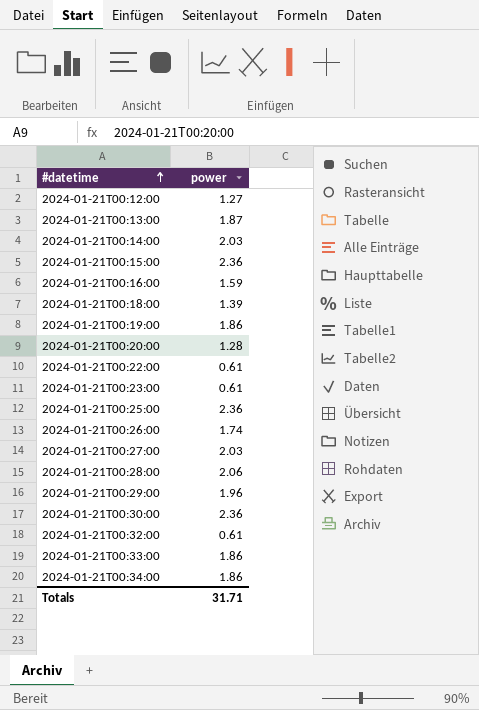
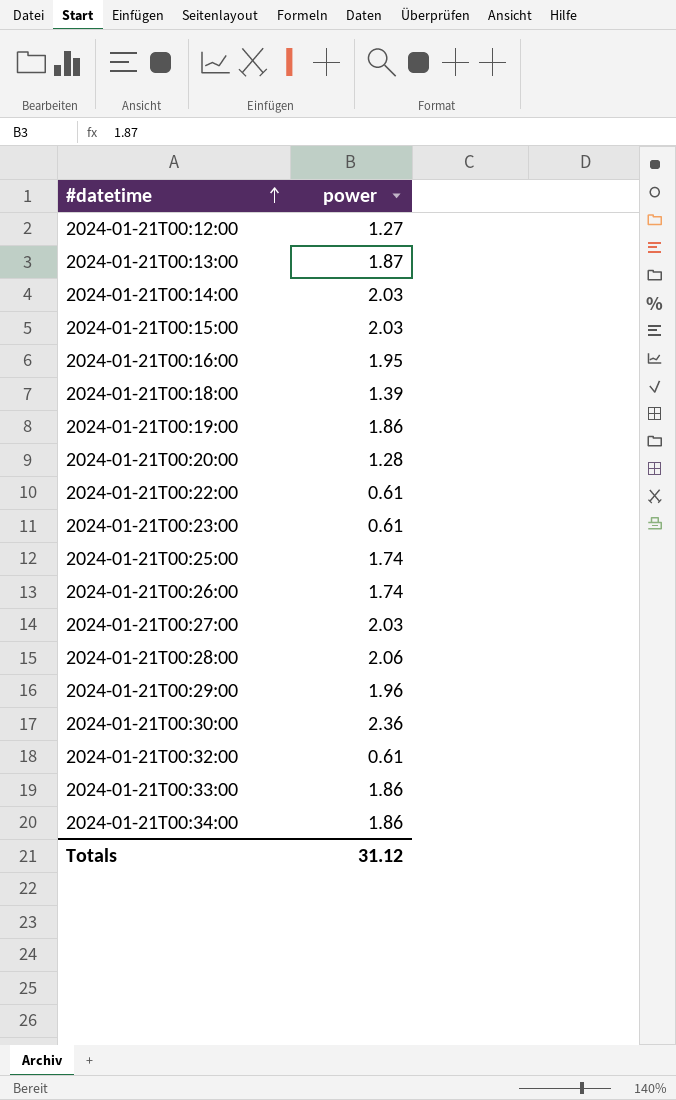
2024-01-21T00:15:00 | power: 2.36 -> 2.03
2024-01-21T00:16:00 | power: 1.59 -> 1.95
2024-01-21T00:25:00 | power: 2.36 -> 1.74
Totals | power: 31.71 -> 31.12

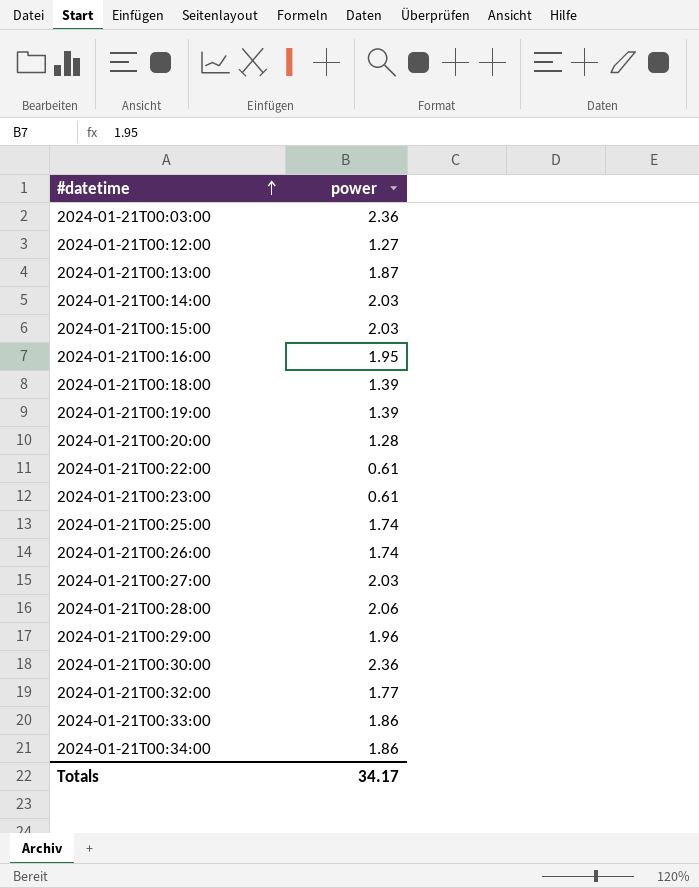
row 2024-01-21T00:03:00: none -> 2.36
2024-01-21T00:19:00 | power: 1.86 -> 1.39
2024-01-21T00:32:00 | power: 0.61 -> 1.77
Totals | power: 31.12 -> 34.17

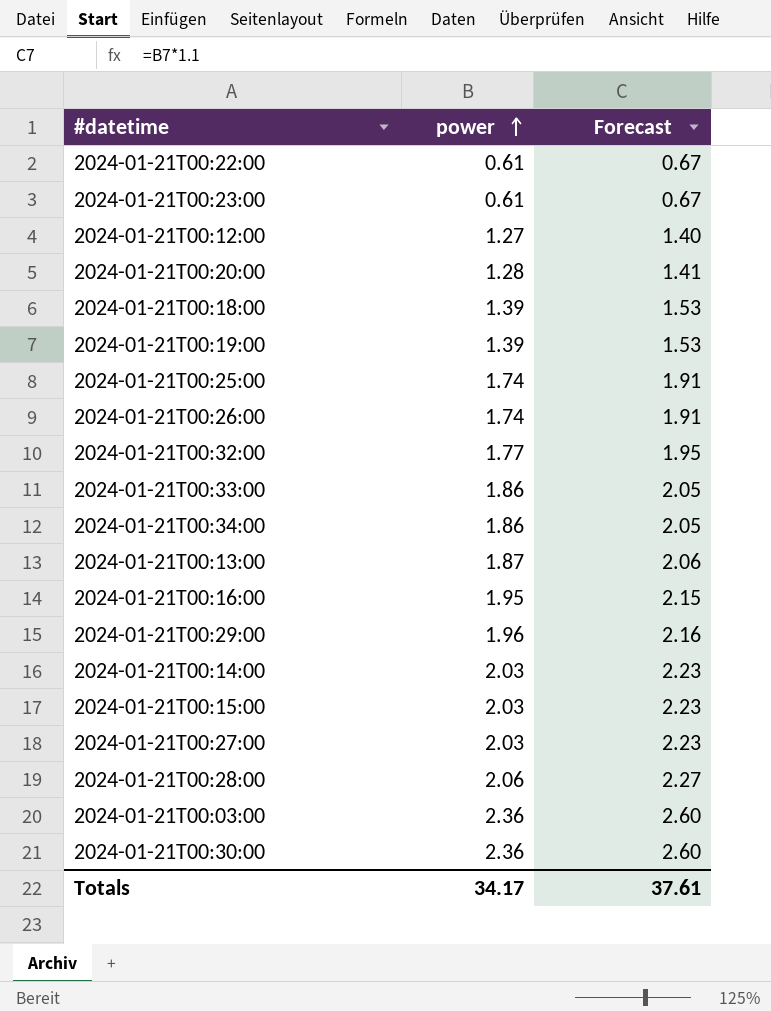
row order: #datetime ascending -> power ascending
column Forecast | formula: none -> [power] * 1.1

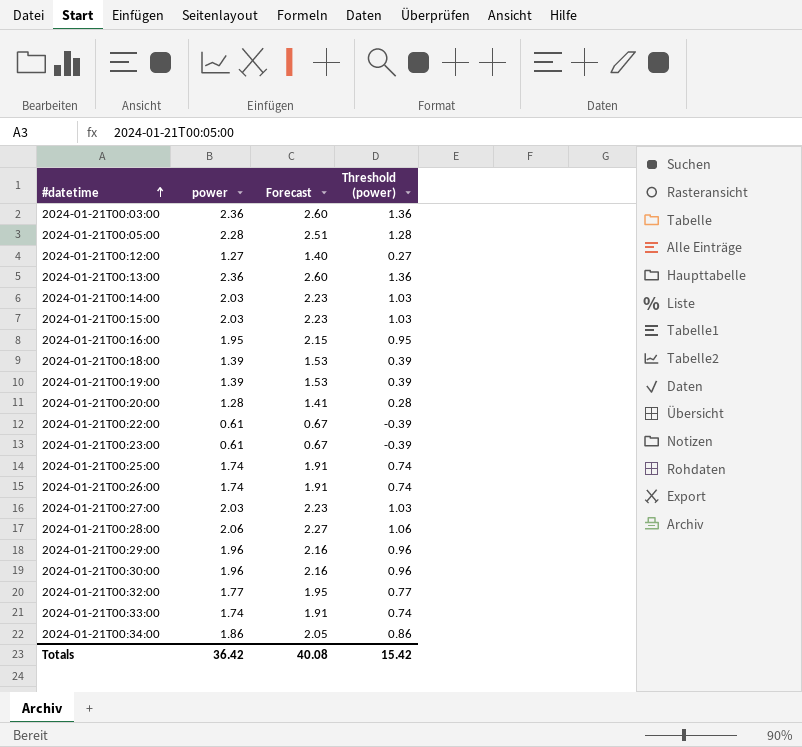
row order: power ascending -> #datetime ascending
column Threshold (power) | formula: none -> [power] - 1
row 2024-01-21T00:05:00: none -> 2.28 | 2.51 | 1.28
2024-01-21T00:13:00 | power: 1.87 -> 2.36
2024-01-21T00:13:00 | Forecast: 2.06 -> 2.60
2024-01-21T00:30:00 | power: 2.36 -> 1.96
2024-01-21T00:30:00 | Forecast: 2.60 -> 2.16
2024-01-21T00:33:00 | power: 1.86 -> 1.74
2024-01-21T00:33:00 | Forecast: 2.05 -> 1.91
Totals | power: 34.17 -> 36.42
Totals | Forecast: 37.61 -> 40.08

